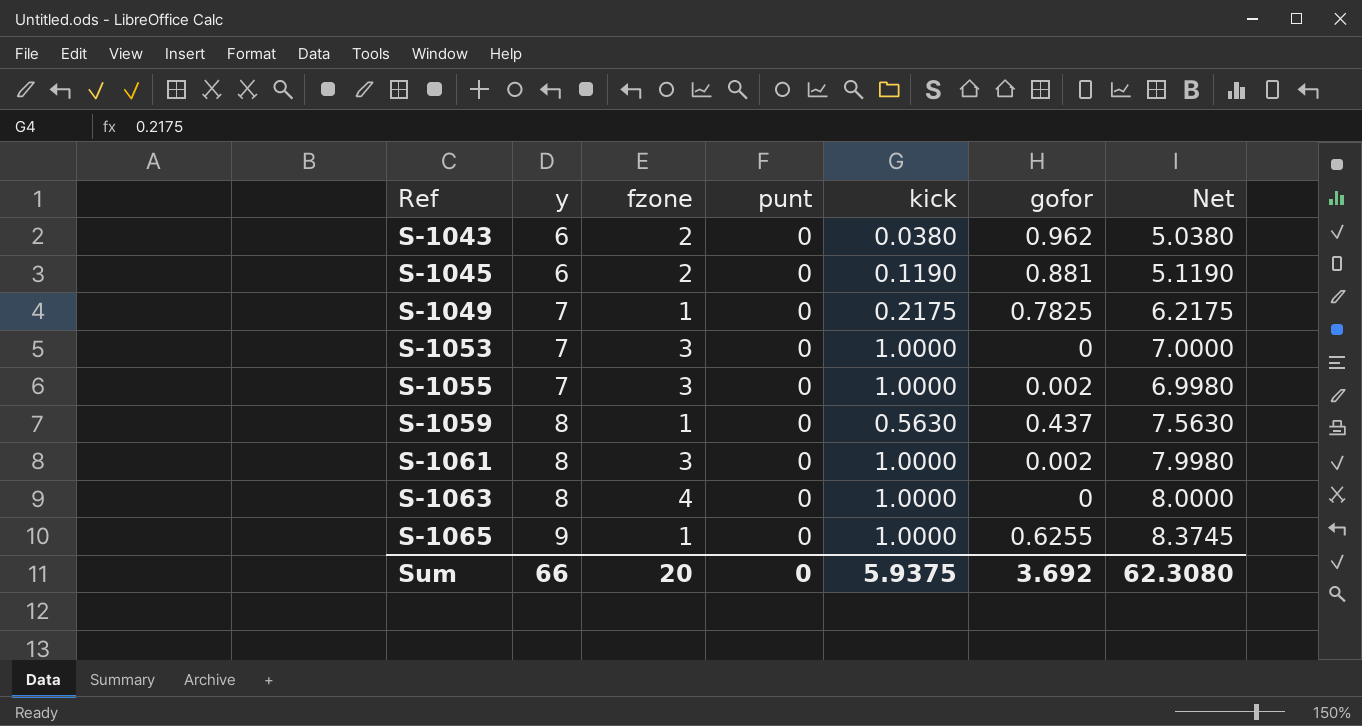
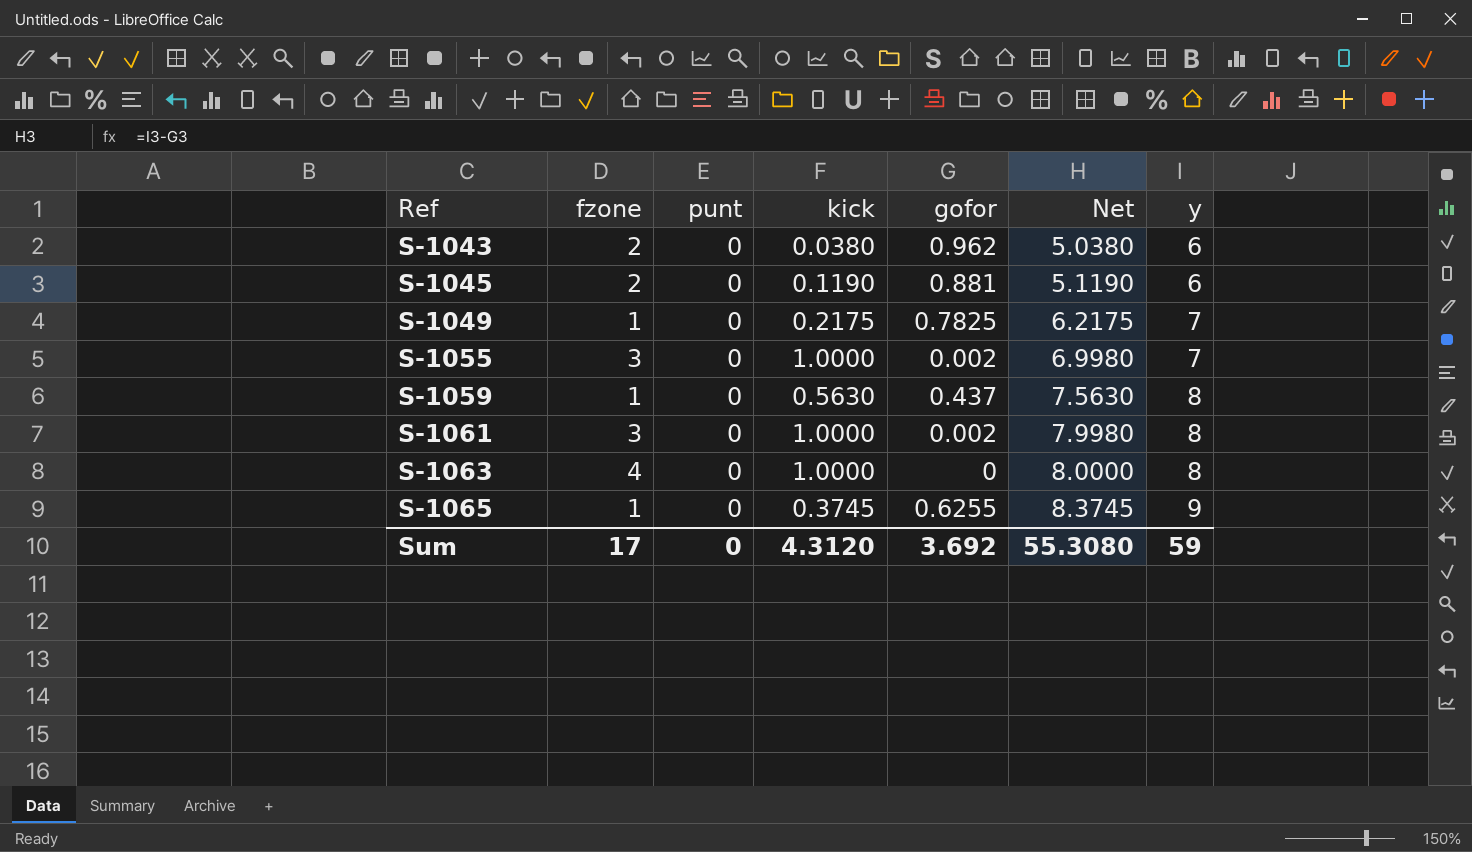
column y | position: 2 -> 7
row S-1053: 7 | 3 | 0 | 1.0000 | 0 | 7.0000 -> none
S-1065 | kick: 1.0000 -> 0.3745
Sum | fzone: 20 -> 17
Sum | kick: 5.9375 -> 4.3120
Sum | Net: 62.3080 -> 55.3080
Sum | y: 66 -> 59

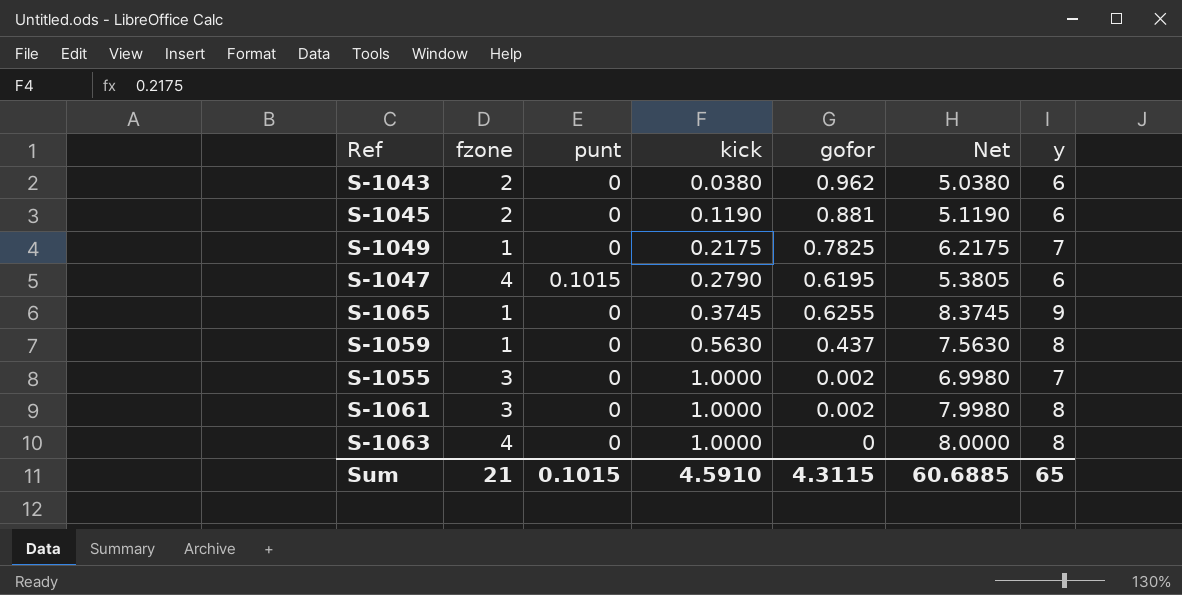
row order: Ref ascending -> kick ascending
row S-1047: none -> 4 | 0.1015 | 0.2790 | 0.6195 | 5.3805 | 6
Sum | fzone: 17 -> 21
Sum | punt: 0 -> 0.1015
Sum | kick: 4.3120 -> 4.5910
Sum | gofor: 3.692 -> 4.3115
Sum | Net: 55.3080 -> 60.6885
Sum | y: 59 -> 65

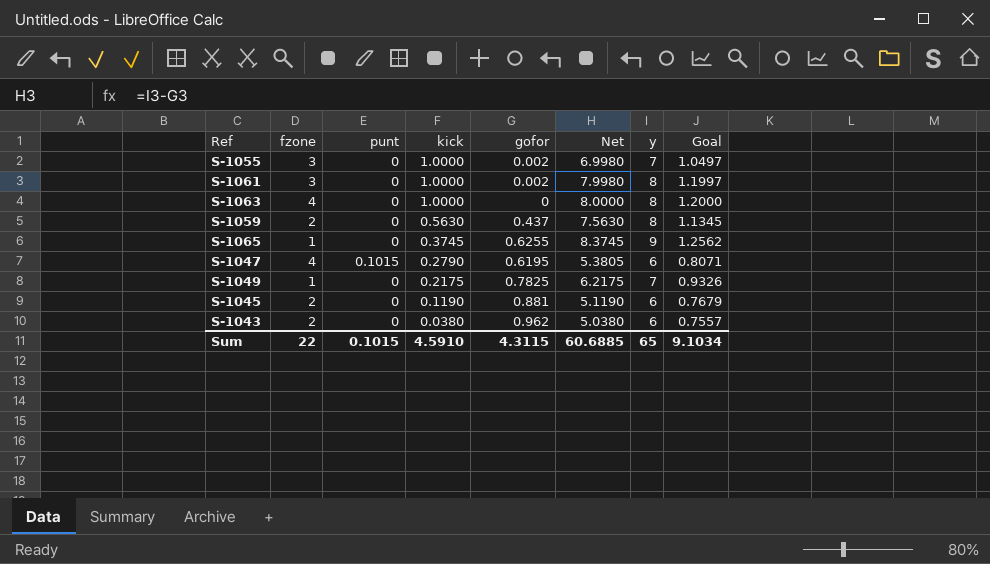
row order: kick ascending -> kick descending
column Goal | formula: none -> [Net] * 0.15
S-1059 | fzone: 1 -> 2
Sum | fzone: 21 -> 22

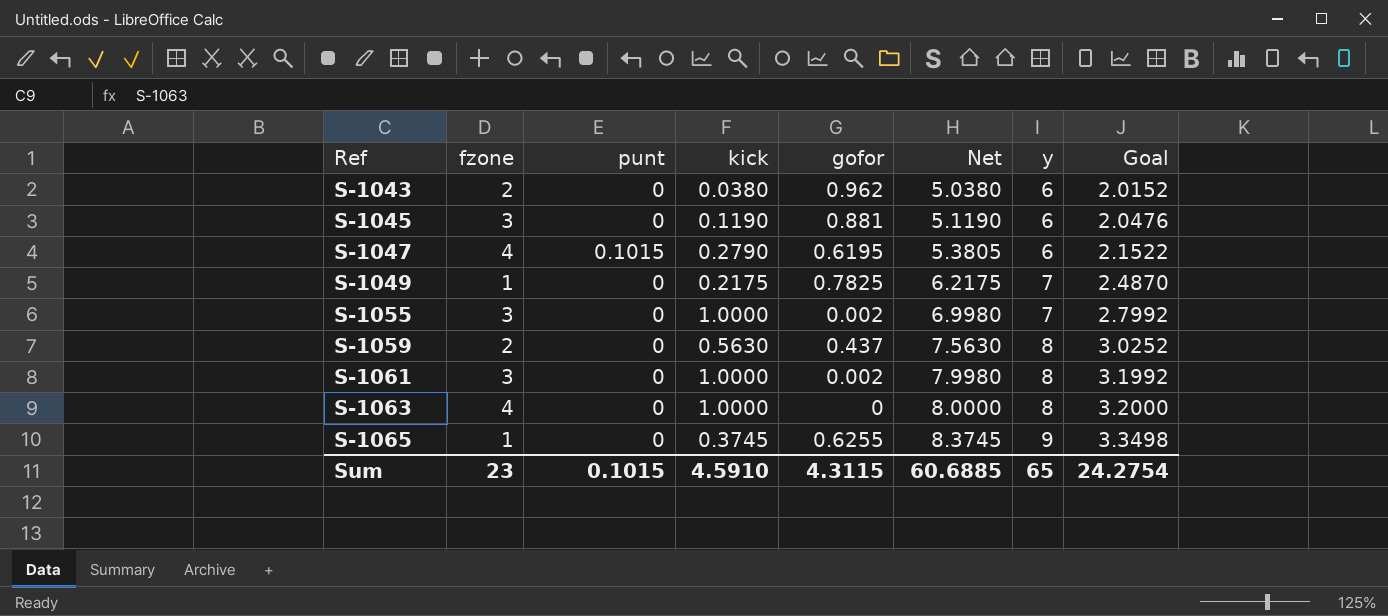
row order: kick descending -> Ref ascending
column Goal | formula: [Net] * 0.15 -> [Net] * 0.4
S-1045 | fzone: 2 -> 3
Sum | fzone: 22 -> 23
Sum | Goal: 9.1034 -> 24.2754

